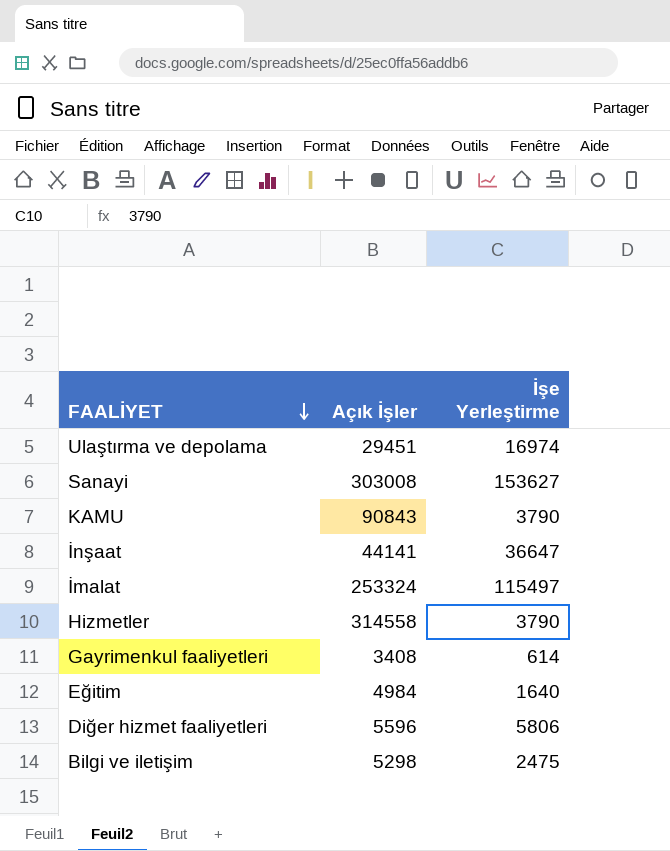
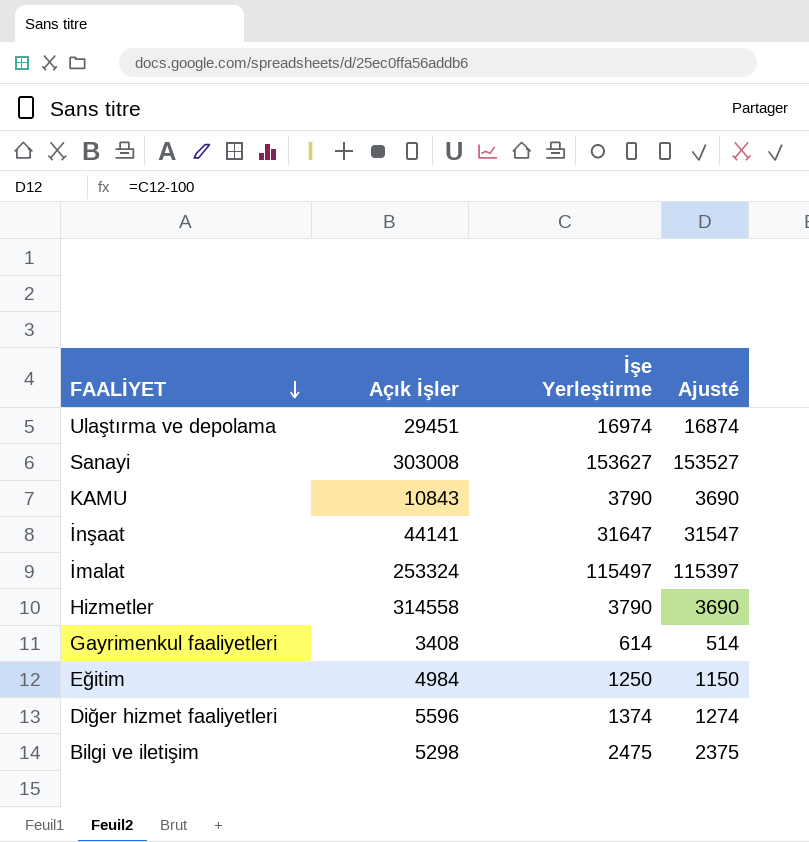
column Ajusté | formula: none -> [İşe Yerleştirme] - 100
KAMU | Açık İşler: 90843 -> 10843
İnşaat | İşe Yerleştirme: 36647 -> 31647
Eğitim | İşe Yerleştirme: 1640 -> 1250
Diğer hizmet faaliyetleri | İşe Yerleştirme: 5806 -> 1374

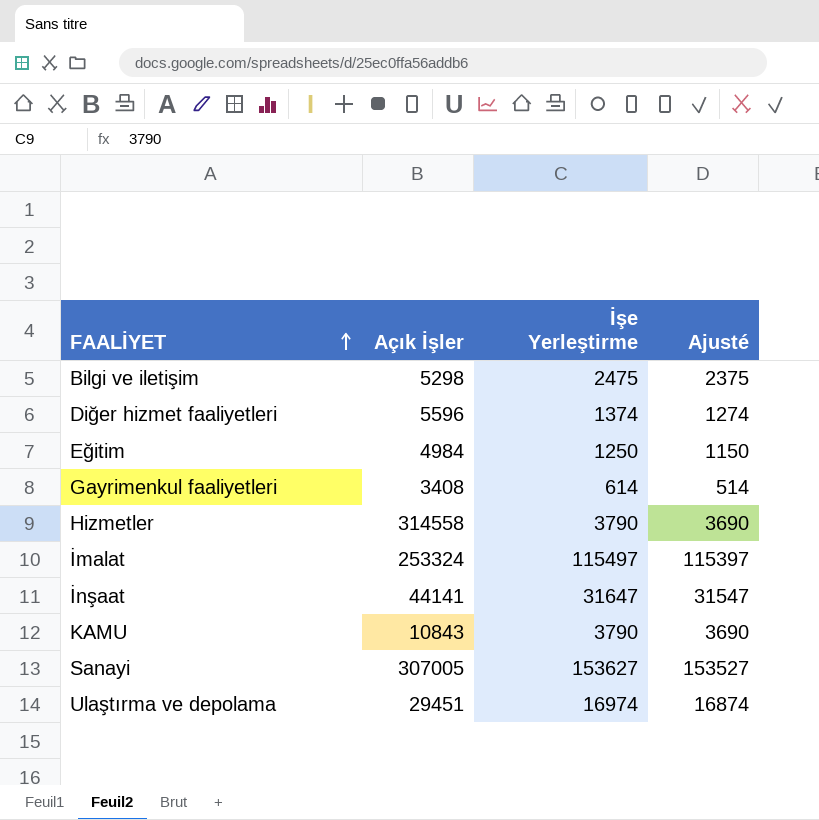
row order: FAALİYET descending -> FAALİYET ascending
Sanayi | Açık İşler: 303008 -> 307005

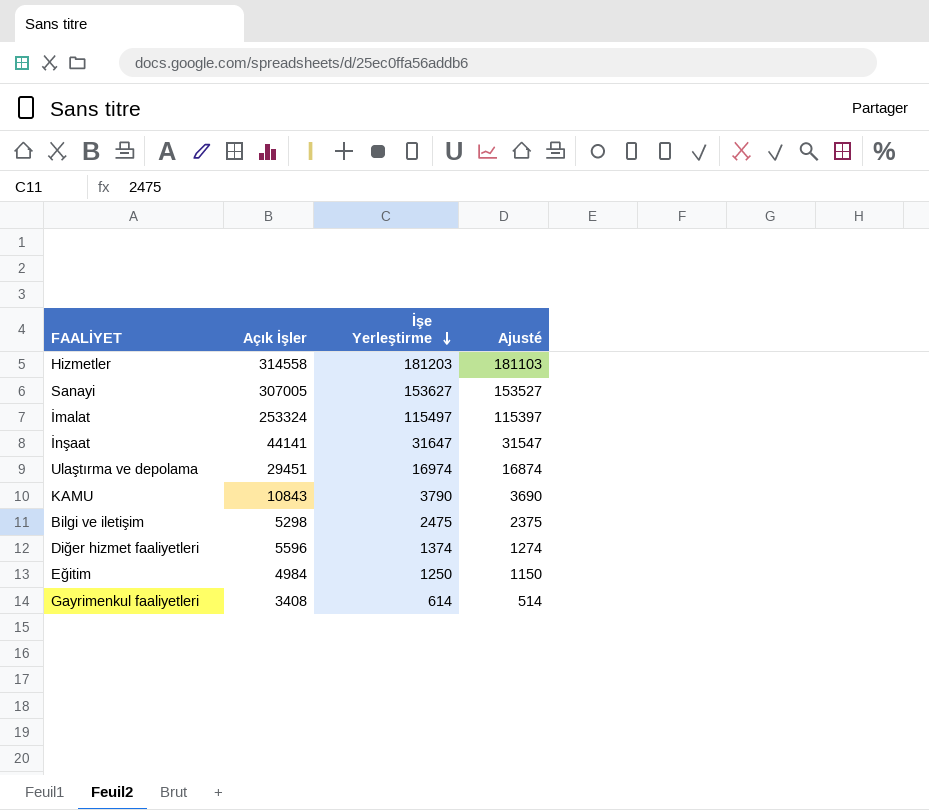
row order: FAALİYET ascending -> İşe Yerleştirme descending
Hizmetler | İşe Yerleştirme: 3790 -> 181203
Hizmetler | Ajusté: 3690 -> 181103

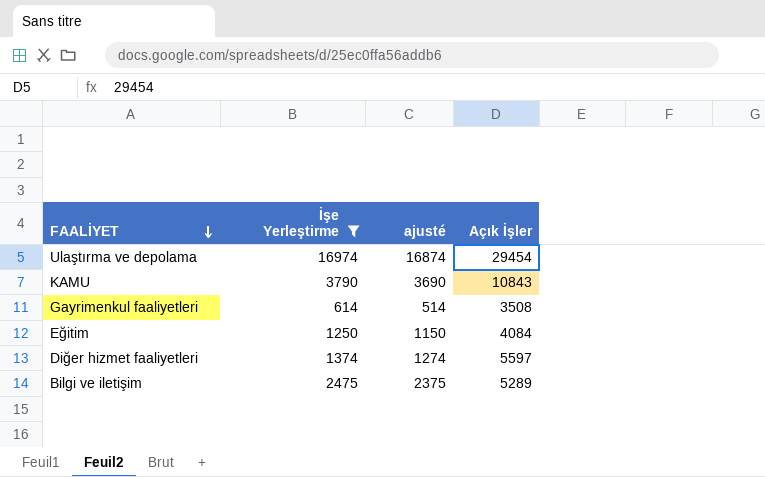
filter: none -> İşe Yerleştirme <= 16974
row order: İşe Yerleştirme descending -> FAALİYET descending
column name: Ajusté -> ajusté
column Açık İşler | position: 2 -> 4
Ulaştırma ve depolama | Açık İşler: 29451 -> 29454
Gayrimenkul faaliyetleri | Açık İşler: 3408 -> 3508
Eğitim | Açık İşler: 4984 -> 4084
Diğer hizmet faaliyetleri | Açık İşler: 5596 -> 5597
Bilgi ve iletişim | Açık İşler: 5298 -> 5289

